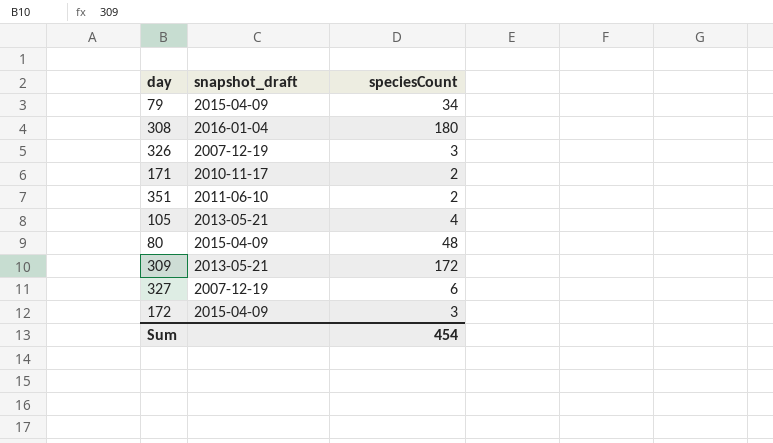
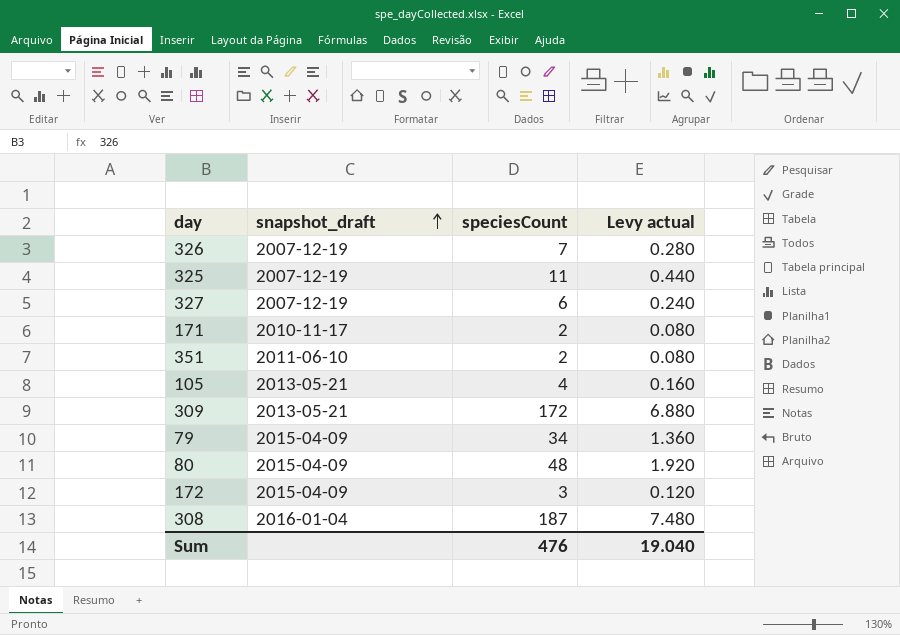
row order: none -> snapshot_draft ascending
column Levy actual | formula: none -> [speciesCount] * 0.04
326 | speciesCount: 3 -> 7
row 325: none -> 2007-12-19 | 11 | 0.440
308 | speciesCount: 180 -> 187
Sum | speciesCount: 454 -> 476

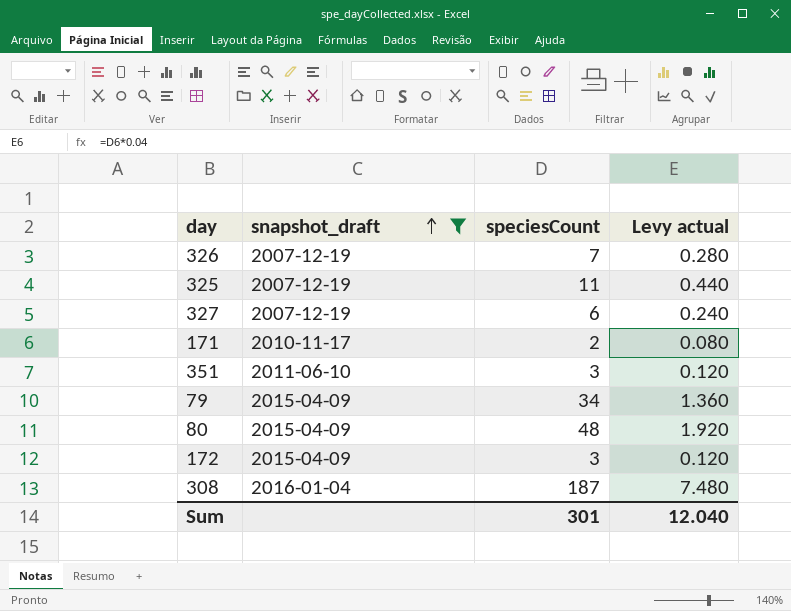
filter: none -> snapshot_draft != 2013-05-21
351 | speciesCount: 2 -> 3
351 | Levy actual: 0.080 -> 0.120
Sum | speciesCount: 476 -> 301
Sum | Levy actual: 19.040 -> 12.040

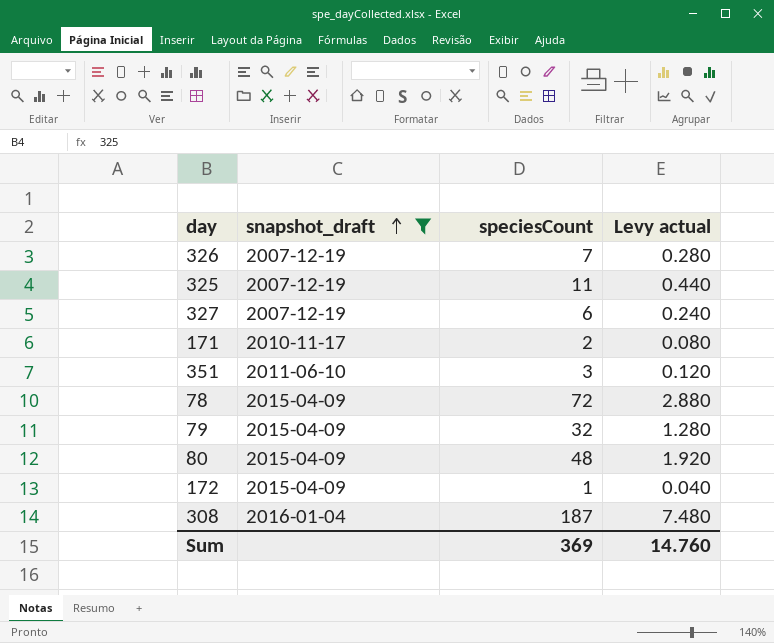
row 78: none -> 2015-04-09 | 72 | 2.880
79 | speciesCount: 34 -> 32
79 | Levy actual: 1.360 -> 1.280
172 | speciesCount: 3 -> 1
172 | Levy actual: 0.120 -> 0.040
Sum | speciesCount: 301 -> 369
Sum | Levy actual: 12.040 -> 14.760

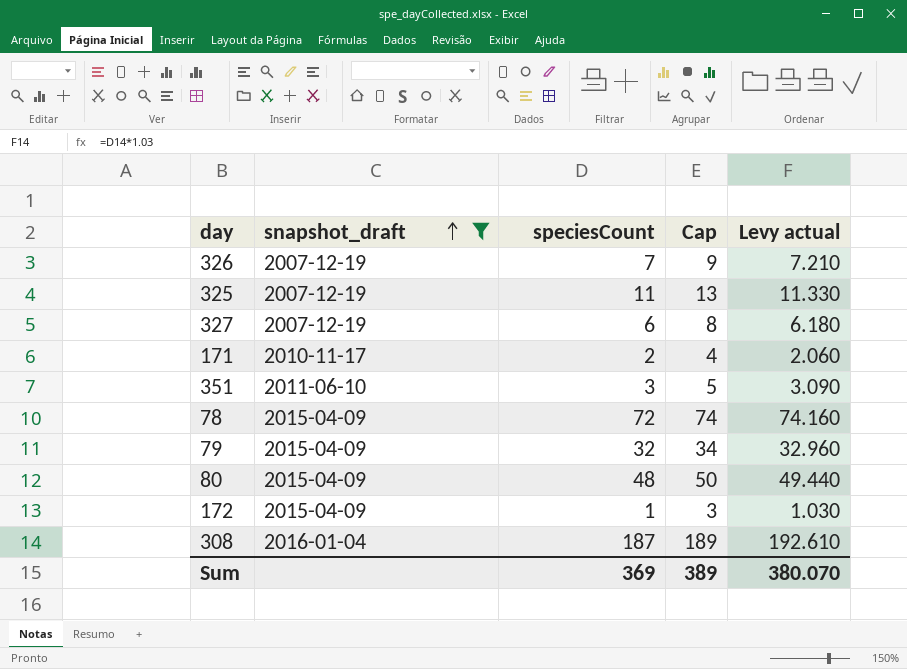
column Cap | formula: none -> [speciesCount] + 2
column Levy actual | formula: [speciesCount] * 0.04 -> [speciesCount] * 1.03
Sum | Levy actual: 14.760 -> 380.070

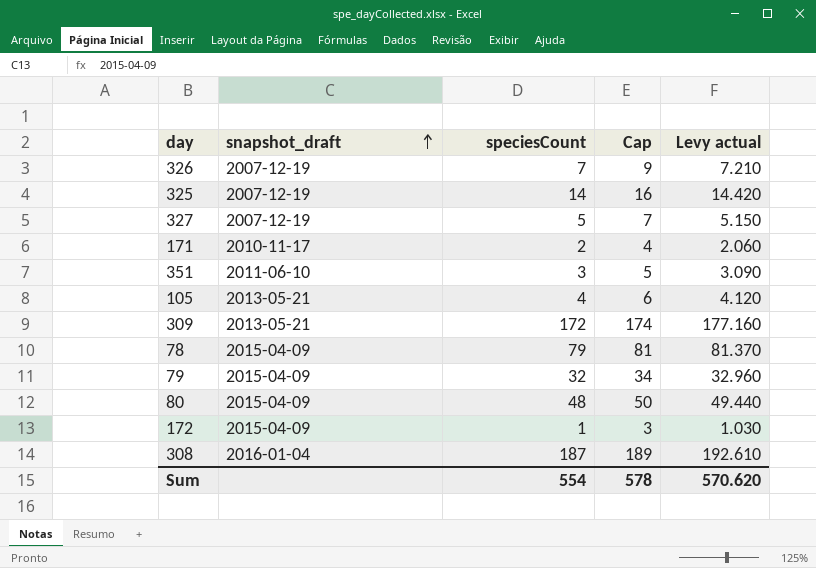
filter: snapshot_draft != 2013-05-21 -> none
325 | speciesCount: 11 -> 14
325 | Cap: 13 -> 16
325 | Levy actual: 11.330 -> 14.420
327 | speciesCount: 6 -> 5
327 | Cap: 8 -> 7
327 | Levy actual: 6.180 -> 5.150
78 | speciesCount: 72 -> 79
78 | Cap: 74 -> 81
78 | Levy actual: 74.160 -> 81.370
Sum | speciesCount: 369 -> 554
Sum | Cap: 389 -> 578
Sum | Levy actual: 380.070 -> 570.620

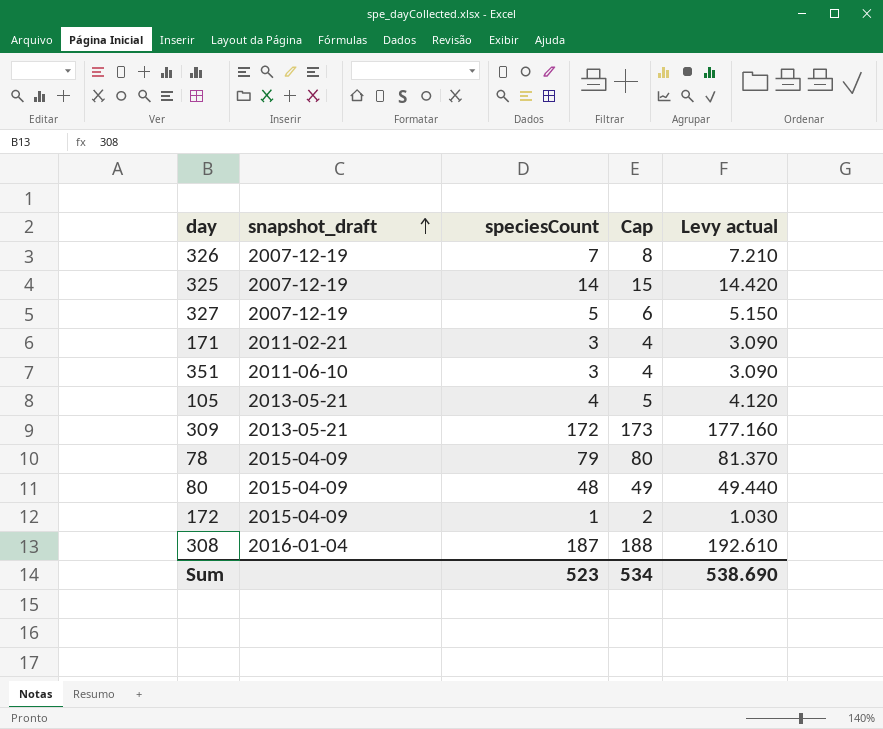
column Cap | formula: [speciesCount] + 2 -> [speciesCount] + 1
row 79: 2015-04-09 | 32 | 34 | 32.960 -> none
171 | snapshot_draft: 2010-11-17 -> 2011-02-21
171 | speciesCount: 2 -> 3
171 | Levy actual: 2.060 -> 3.090
Sum | speciesCount: 554 -> 523
Sum | Cap: 578 -> 534
Sum | Levy actual: 570.620 -> 538.690

